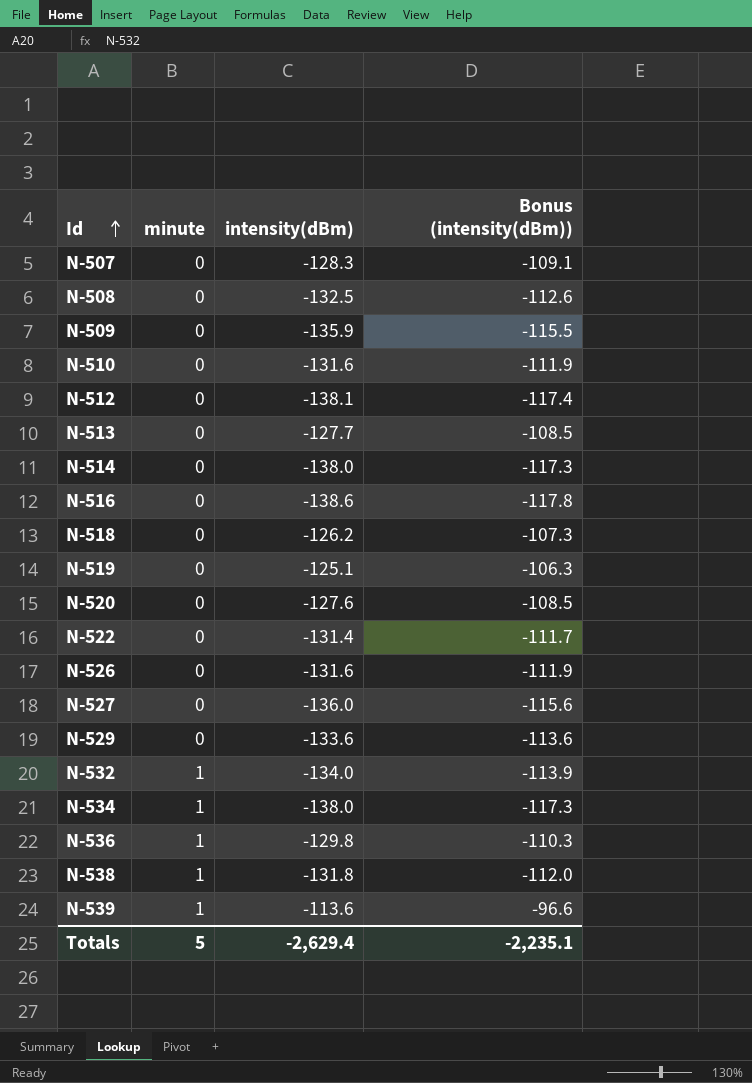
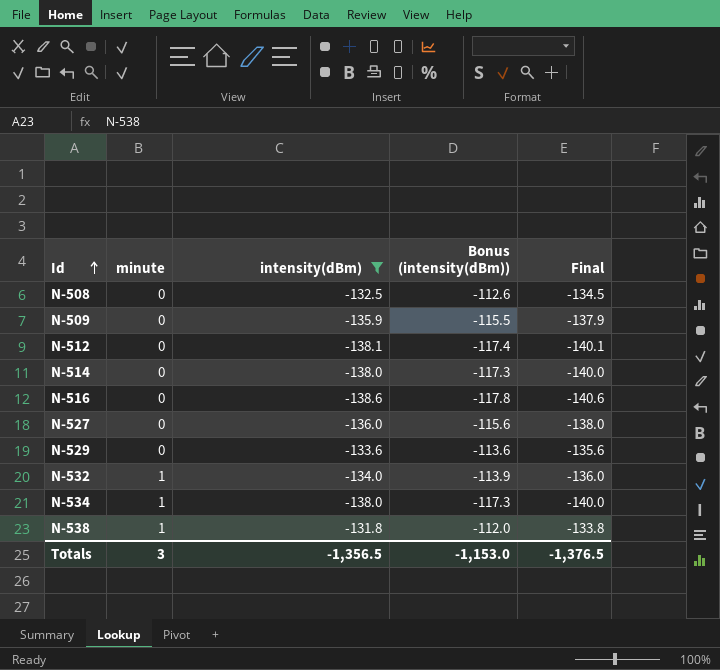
filter: none -> intensity(dBm) <= -131.8
column Final | formula: none -> [intensity(dBm)] - 2
Totals | minute: 5 -> 3
Totals | intensity(dBm): -2,629.4 -> -1,356.5
Totals | Bonus (intensity(dBm)): -2,235.1 -> -1,153.0

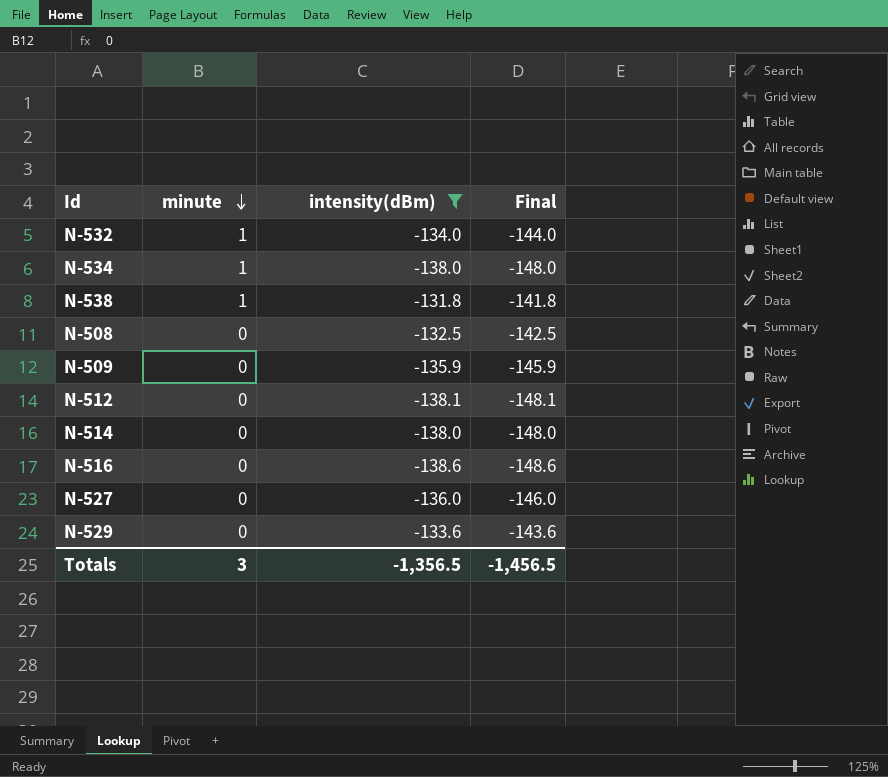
row order: Id ascending -> minute descending
column Bonus (intensity(dBm)) | formula: [intensity(dBm)] * 0.85 -> none
column Final | formula: [intensity(dBm)] - 2 -> [intensity(dBm)] - 10
Totals | Final: -1,376.5 -> -1,456.5

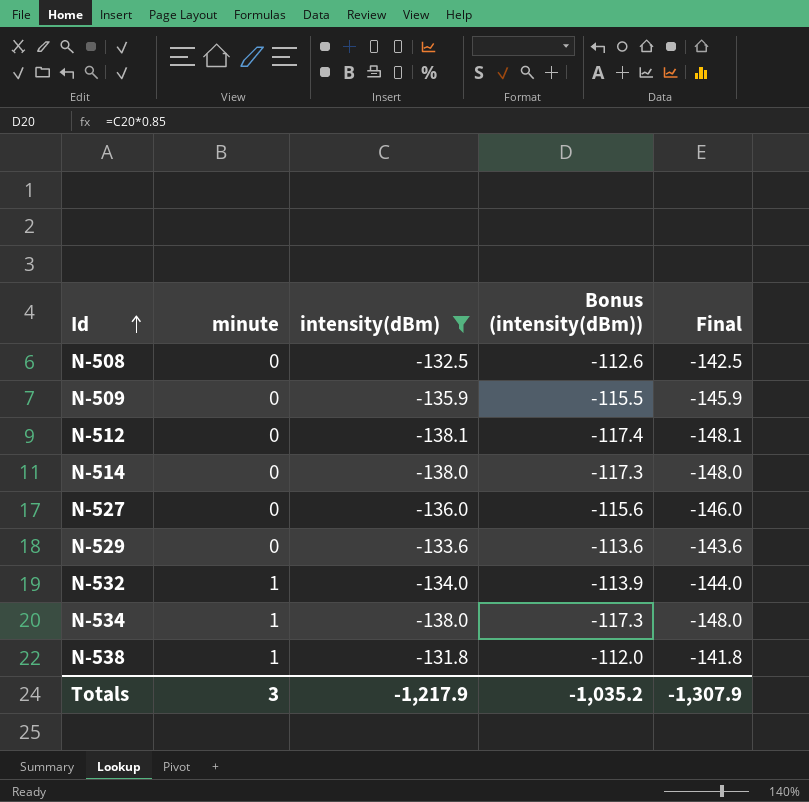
row order: minute descending -> Id ascending
column Bonus (intensity(dBm)) | formula: none -> [intensity(dBm)] * 0.85
row N-516: 0 | -138.6 | -148.6 -> none
Totals | intensity(dBm): -1,356.5 -> -1,217.9
Totals | Final: -1,456.5 -> -1,307.9

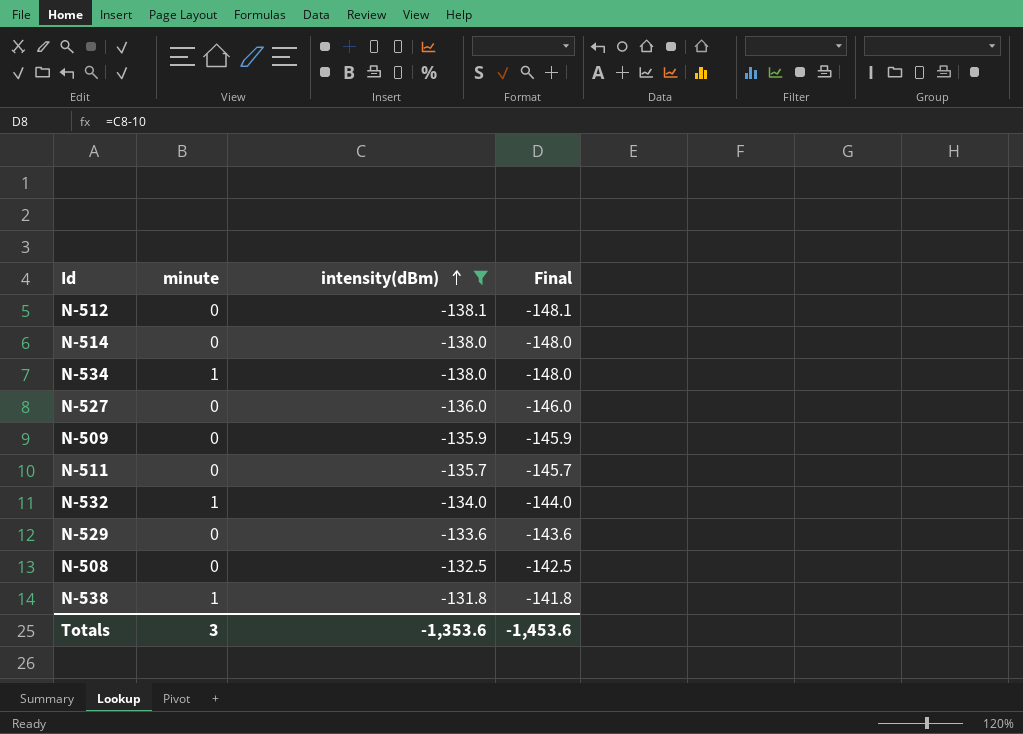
row order: Id ascending -> intensity(dBm) ascending
column Bonus (intensity(dBm)) | formula: [intensity(dBm)] * 0.85 -> none
row N-511: none -> 0 | -135.7 | -145.7
Totals | intensity(dBm): -1,217.9 -> -1,353.6
Totals | Final: -1,307.9 -> -1,453.6

